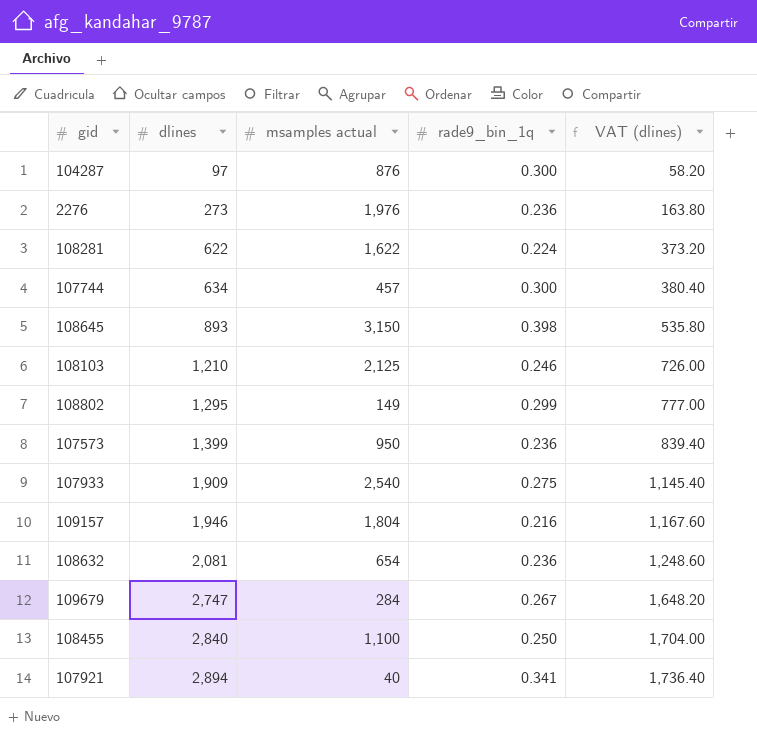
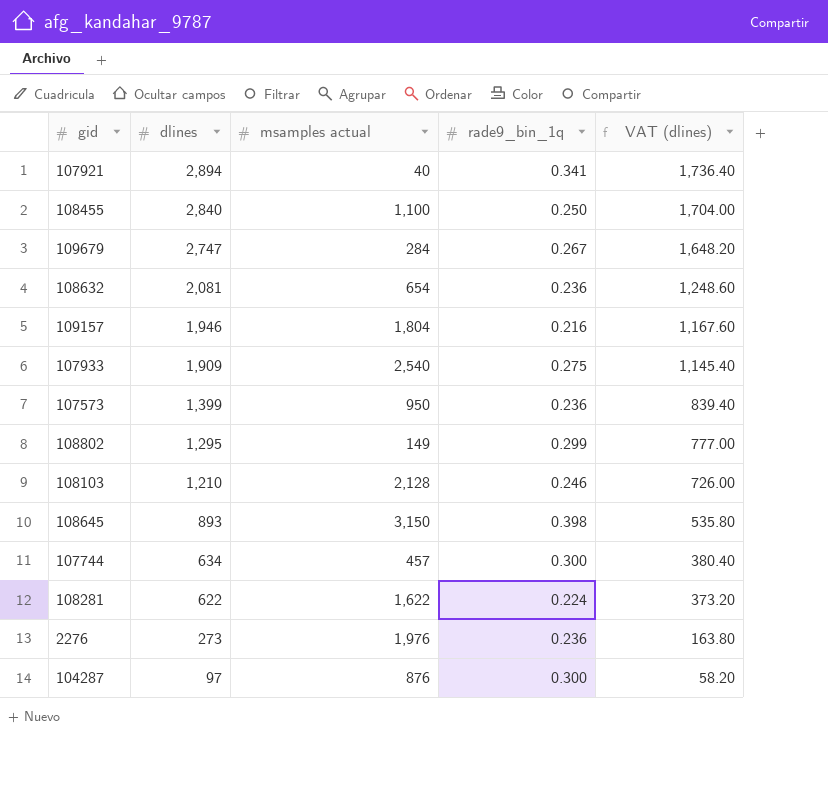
row order: dlines ascending -> dlines descending
108103 | msamples actual: 2,125 -> 2,128

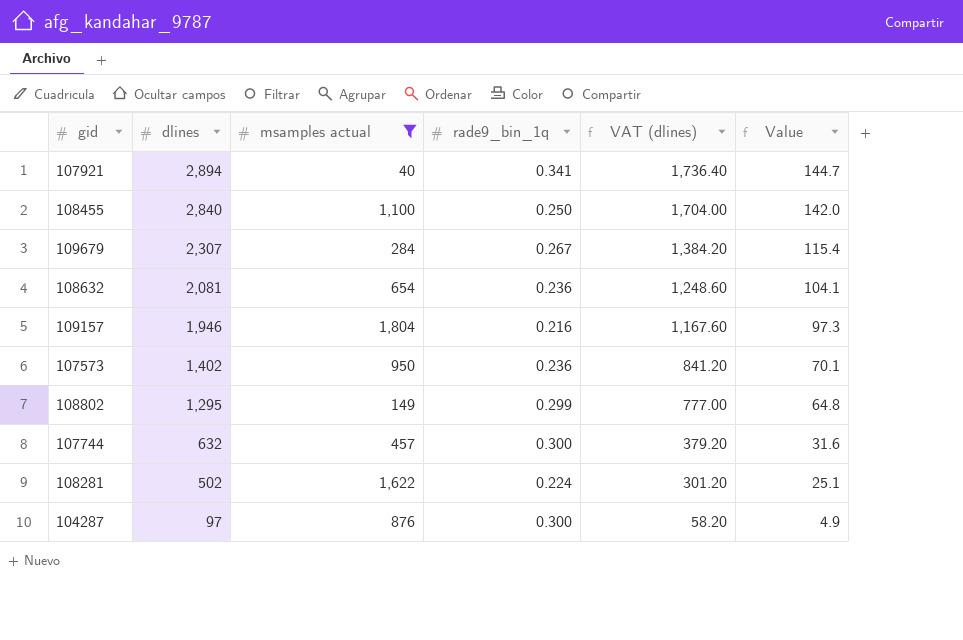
filter: none -> msamples actual <= 1,804
column Value | formula: none -> [dlines] * 0.05
109679 | dlines: 2,747 -> 2,307
109679 | VAT (dlines): 1,648.20 -> 1,384.20
107573 | dlines: 1,399 -> 1,402
107573 | VAT (dlines): 839.40 -> 841.20
107744 | dlines: 634 -> 632
107744 | VAT (dlines): 380.40 -> 379.20
108281 | dlines: 622 -> 502
108281 | VAT (dlines): 373.20 -> 301.20

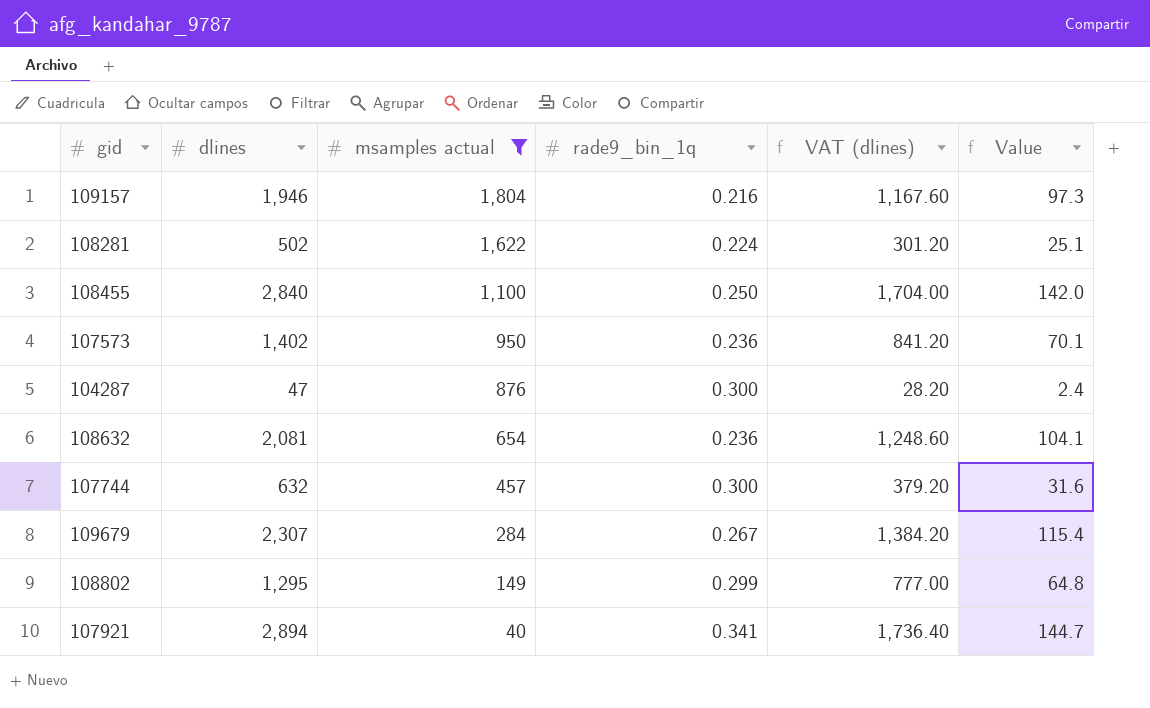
row order: dlines descending -> msamples actual descending
104287 | dlines: 97 -> 47
104287 | VAT (dlines): 58.20 -> 28.20
104287 | Value: 4.9 -> 2.4

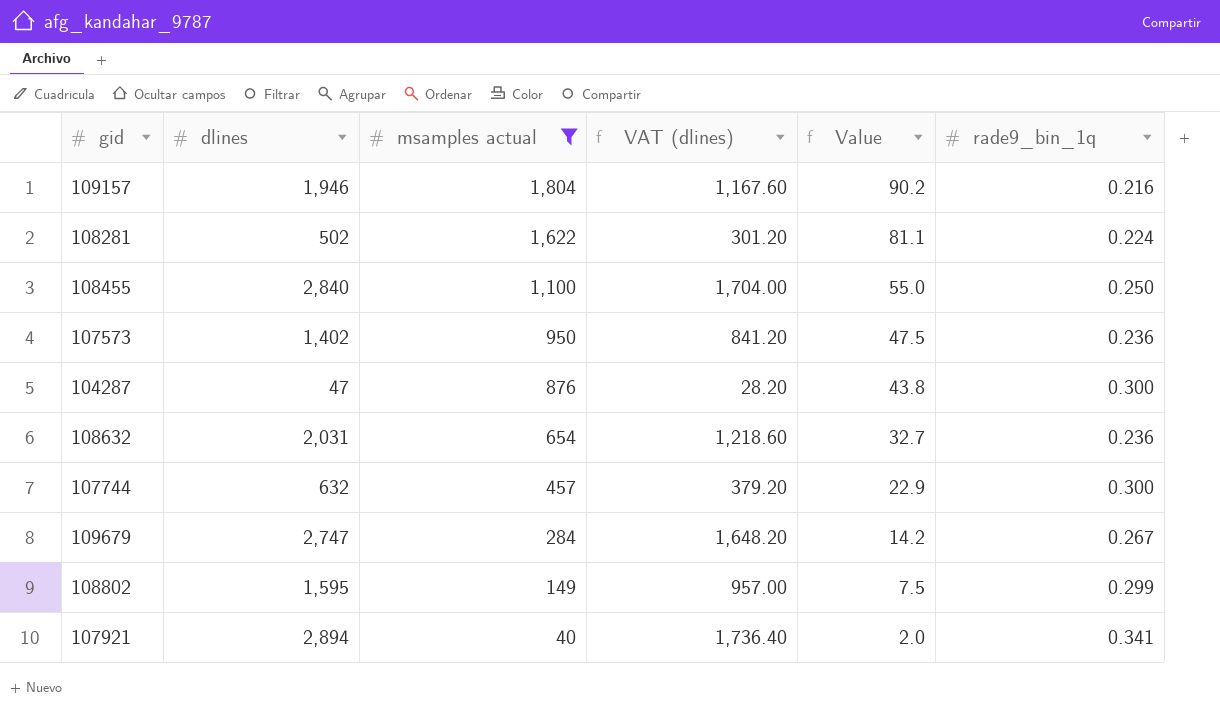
column Value | formula: [dlines] * 0.05 -> [msamples actual] * 0.05
column rade9_bin_1q | position: 4 -> 6
108632 | dlines: 2,081 -> 2,031
108632 | VAT (dlines): 1,248.60 -> 1,218.60
109679 | dlines: 2,307 -> 2,747
109679 | VAT (dlines): 1,384.20 -> 1,648.20
108802 | dlines: 1,295 -> 1,595
108802 | VAT (dlines): 777.00 -> 957.00

